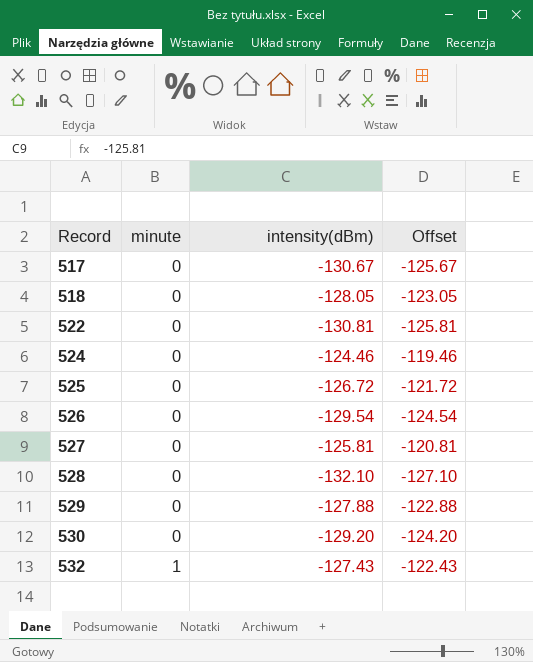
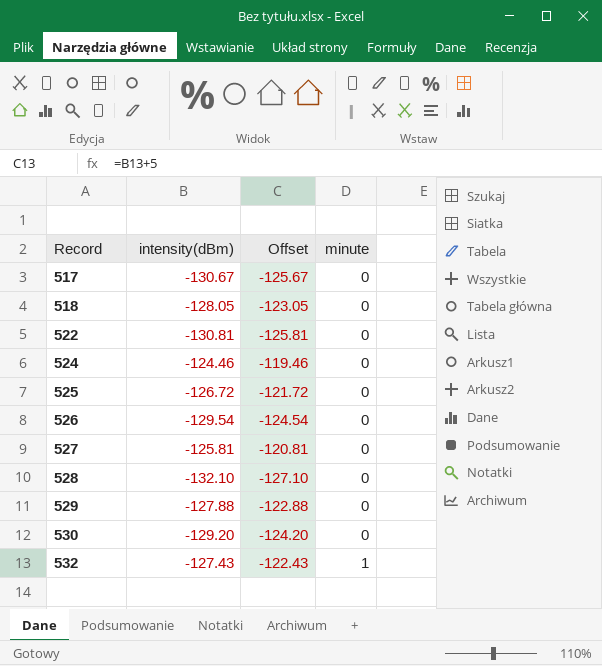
column minute | position: 2 -> 4

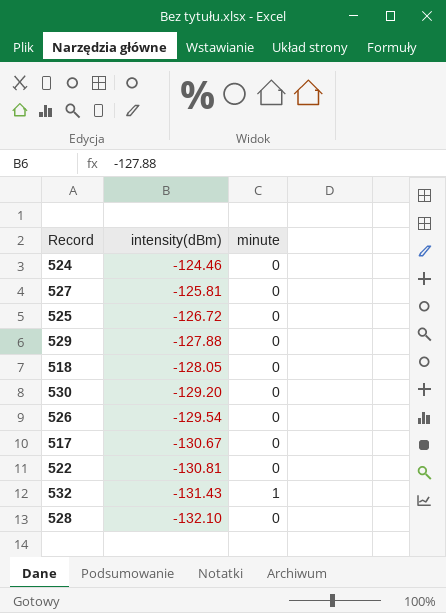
row order: Record ascending -> intensity(dBm) descending
column Offset | formula: [intensity(dBm)] + 5 -> none
532 | intensity(dBm): -127.43 -> -131.43

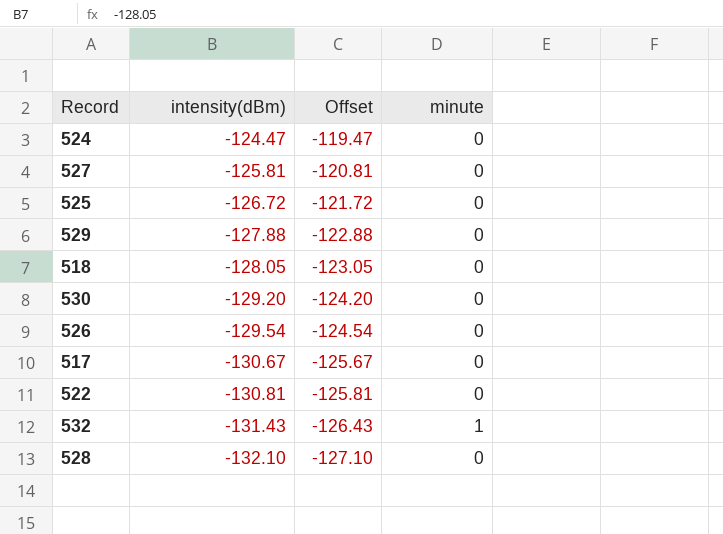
column Offset | formula: none -> [intensity(dBm)] + 5
524 | intensity(dBm): -124.46 -> -124.47

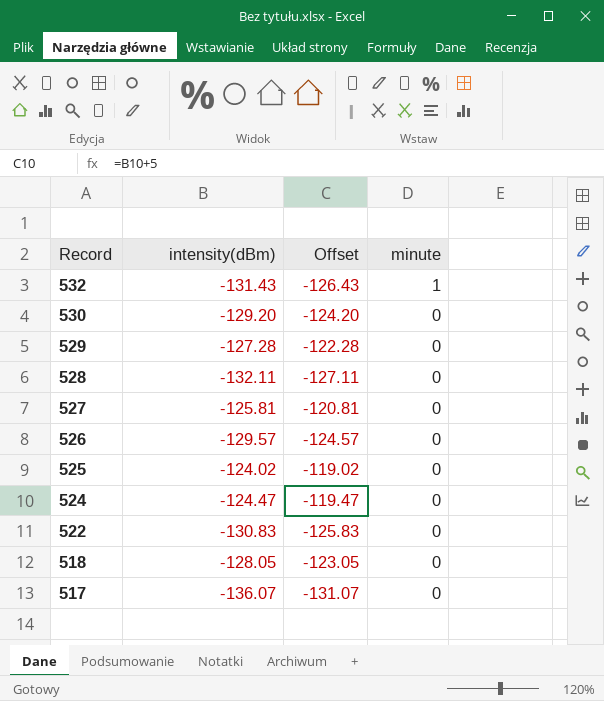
row order: intensity(dBm) descending -> Record descending
529 | intensity(dBm): -127.88 -> -127.28
529 | Offset: -122.88 -> -122.28
528 | intensity(dBm): -132.10 -> -132.11
528 | Offset: -127.10 -> -127.11
526 | intensity(dBm): -129.54 -> -129.57
526 | Offset: -124.54 -> -124.57
525 | intensity(dBm): -126.72 -> -124.02
525 | Offset: -121.72 -> -119.02
522 | intensity(dBm): -130.81 -> -130.83
522 | Offset: -125.81 -> -125.83
517 | intensity(dBm): -130.67 -> -136.07
517 | Offset: -125.67 -> -131.07

